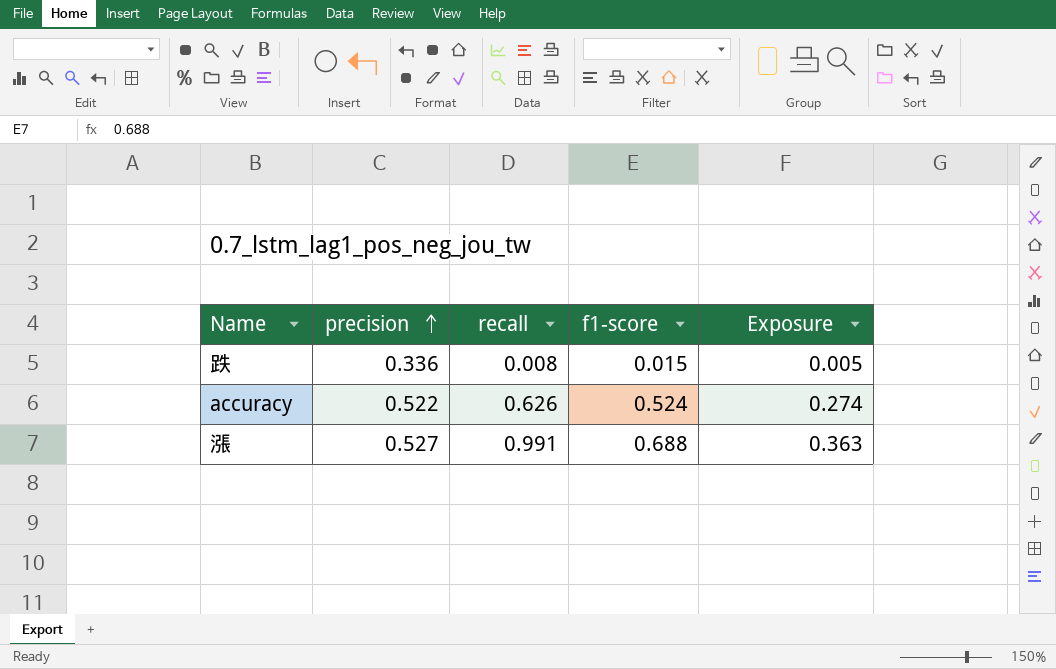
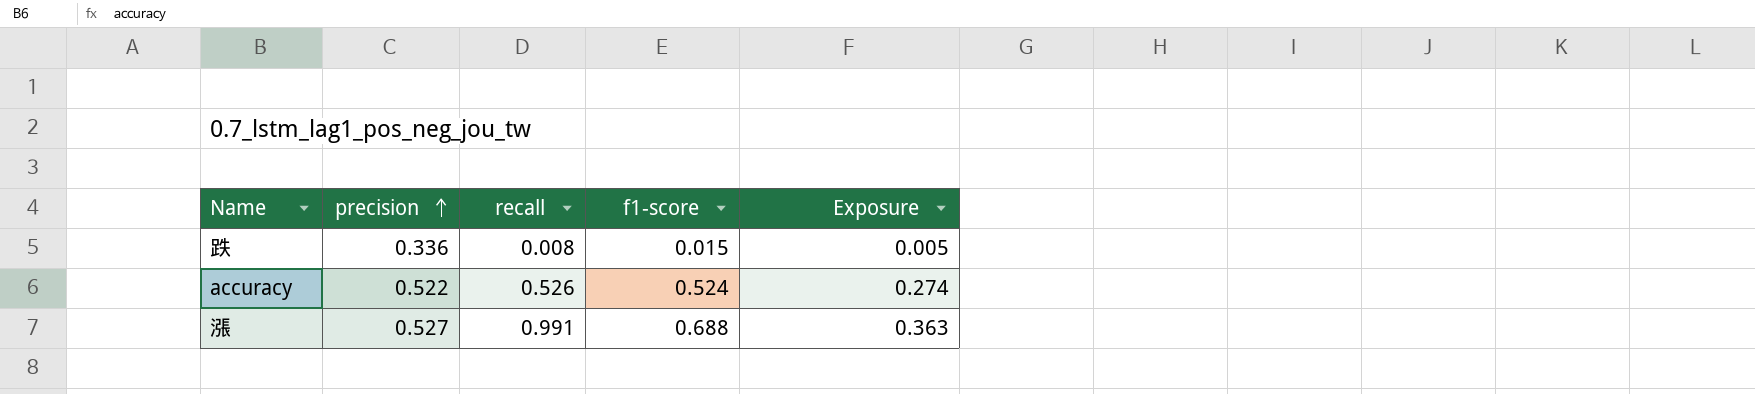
accuracy | recall: 0.626 -> 0.526

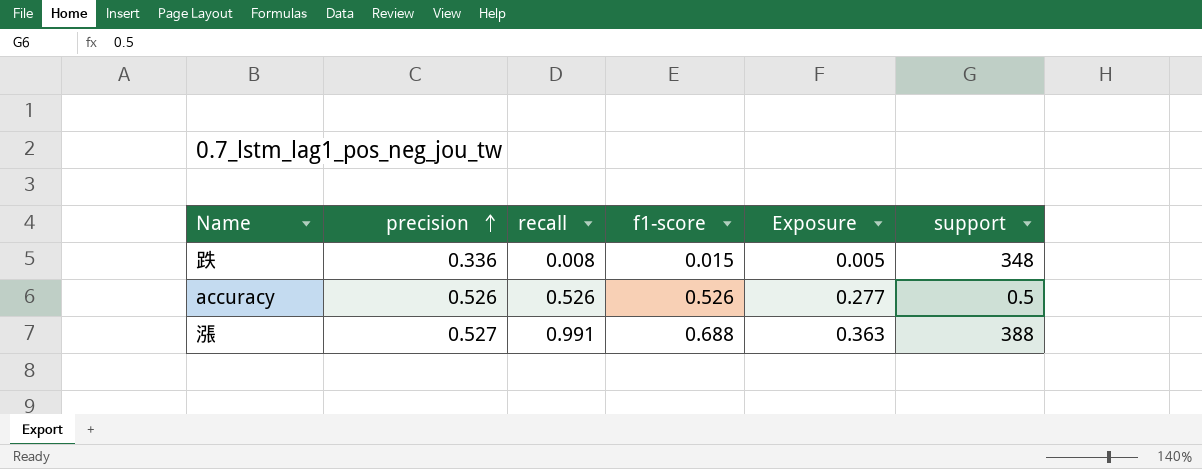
column support | position: none -> 6
accuracy | precision: 0.522 -> 0.526
accuracy | f1-score: 0.524 -> 0.526
accuracy | Exposure: 0.274 -> 0.277

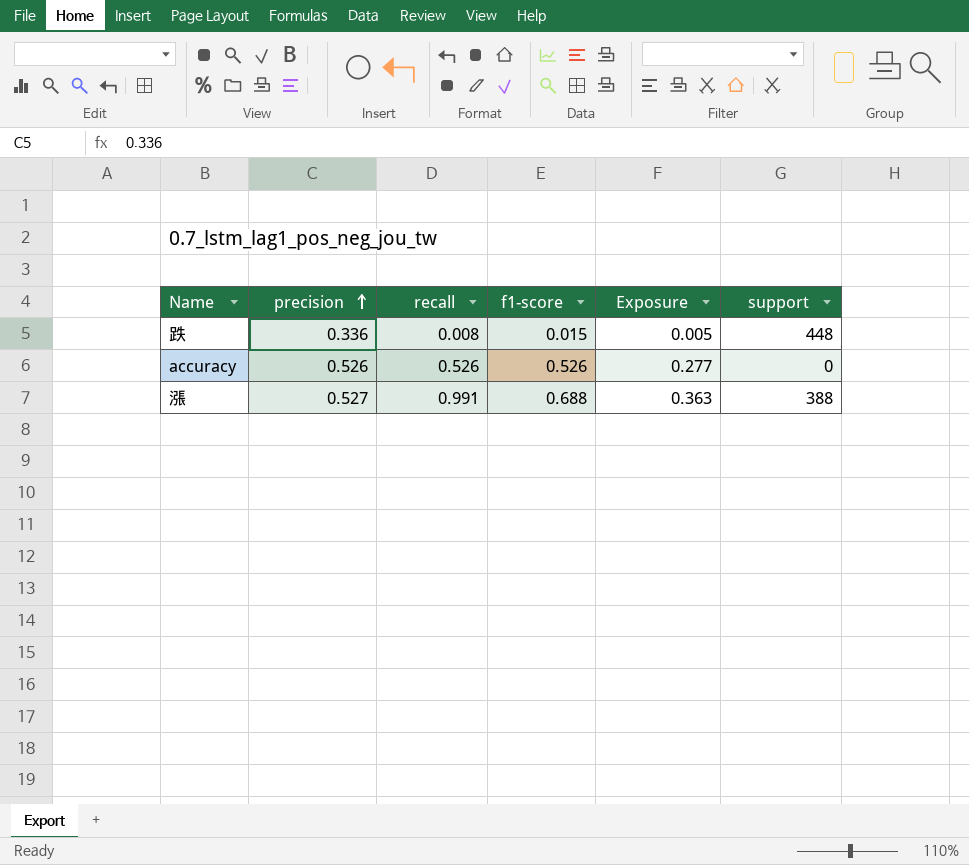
跌 | support: 348 -> 448
accuracy | support: 0.5 -> 0

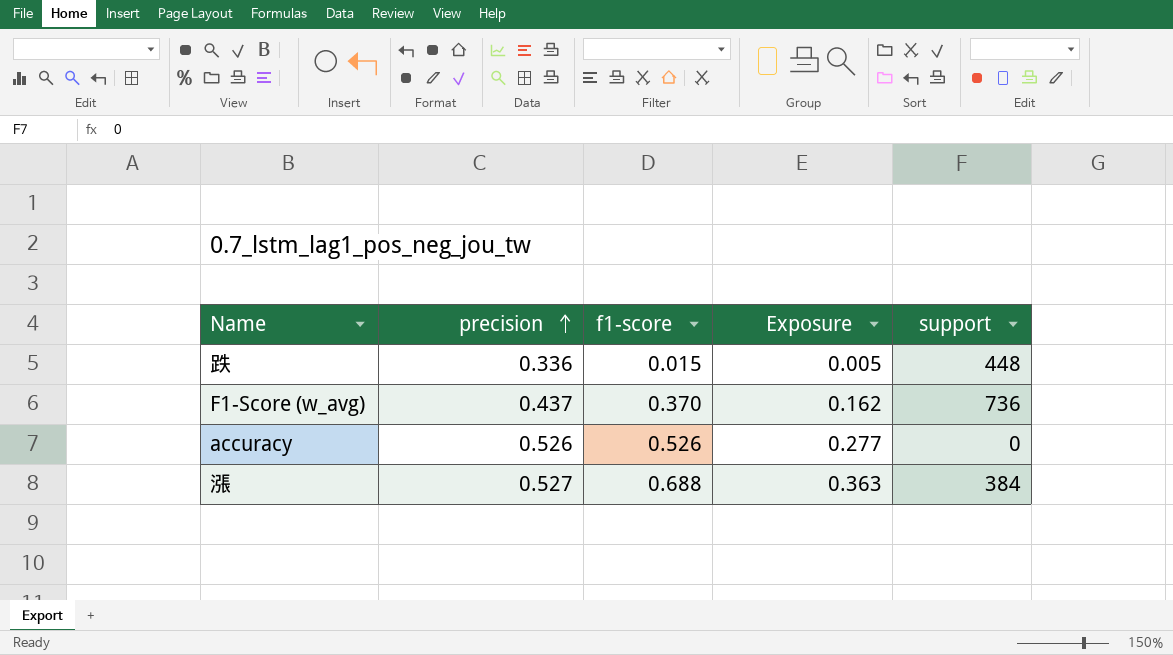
column recall | position: 3 -> none
row F1-Score (w_avg): none -> 0.437 | 0.370 | 0.162 | 736
漲 | support: 388 -> 384

